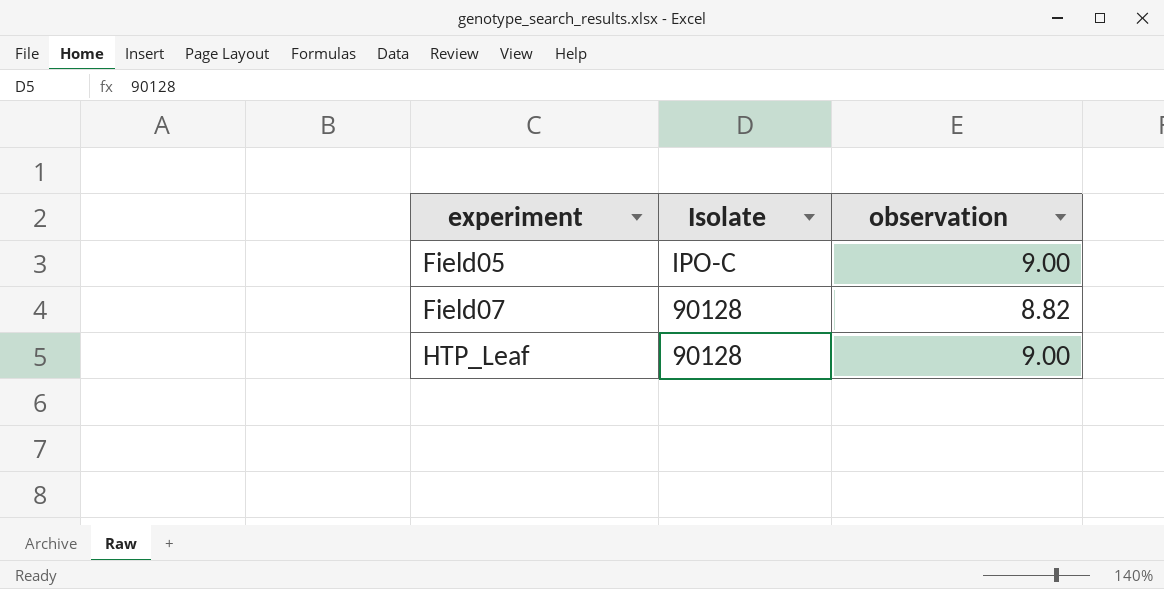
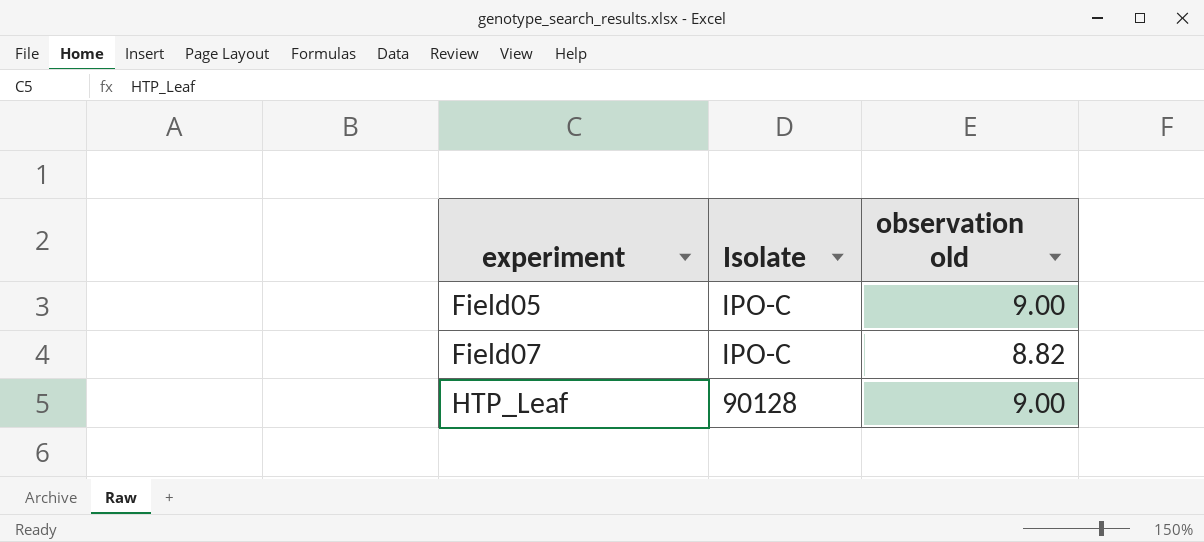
column name: observation -> observation old
Field07 | Isolate: 90128 -> IPO-C

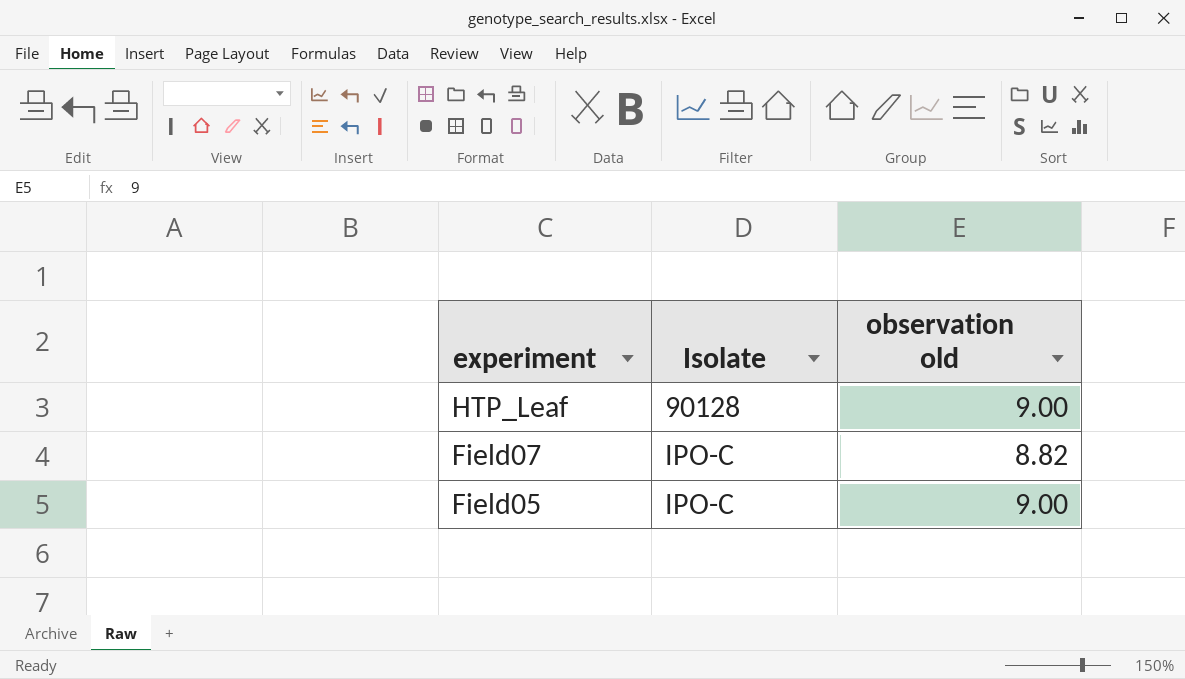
row order: experiment ascending -> experiment descending

